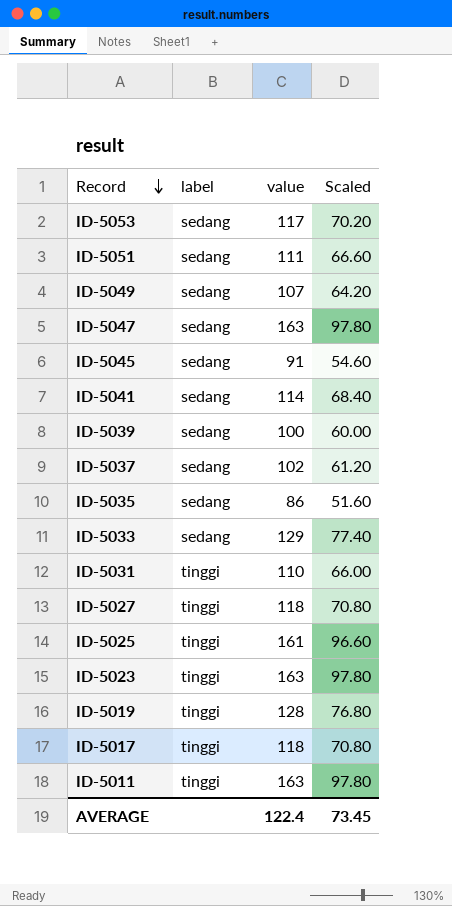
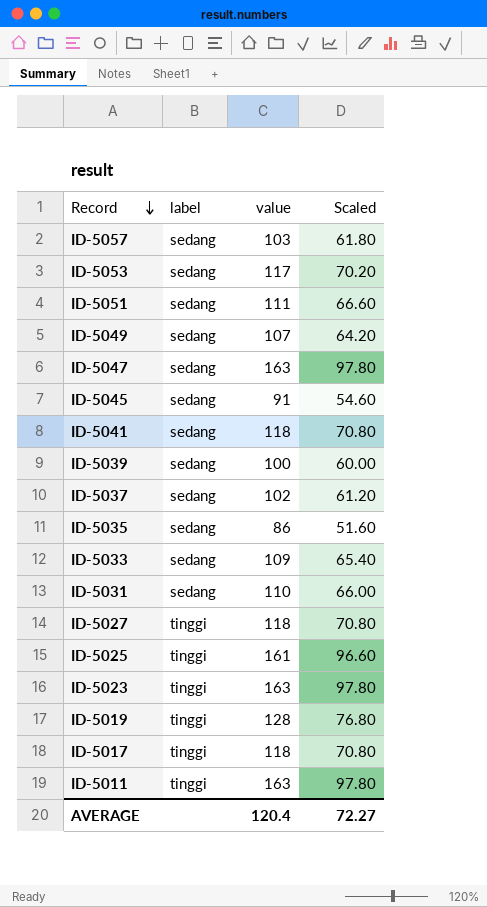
row ID-5057: none -> sedang | 103 | 61.80
ID-5041 | value: 114 -> 118
ID-5041 | Scaled: 68.40 -> 70.80
ID-5033 | value: 129 -> 109
ID-5033 | Scaled: 77.40 -> 65.40
ID-5031 | label: tinggi -> sedang
AVERAGE | value: 122.4 -> 120.4
AVERAGE | Scaled: 73.45 -> 72.27

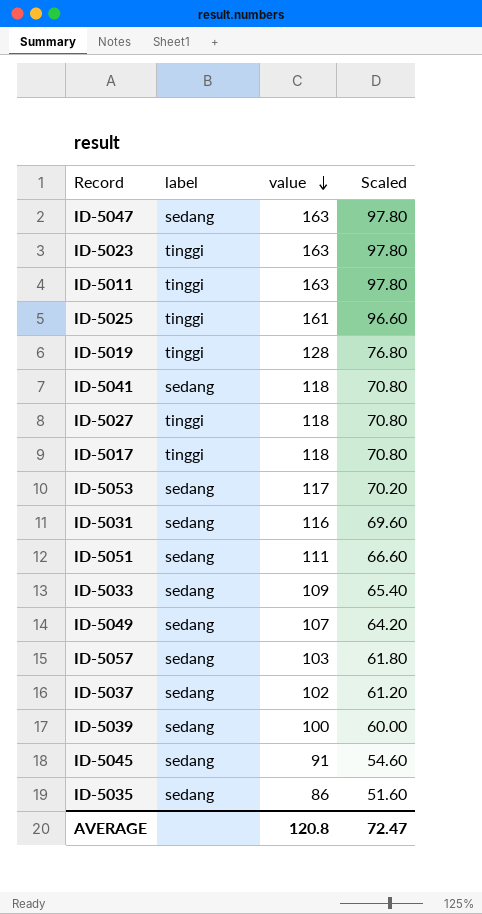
row order: Record descending -> value descending
ID-5031 | value: 110 -> 116
ID-5031 | Scaled: 66.00 -> 69.60
AVERAGE | value: 120.4 -> 120.8
AVERAGE | Scaled: 72.27 -> 72.47

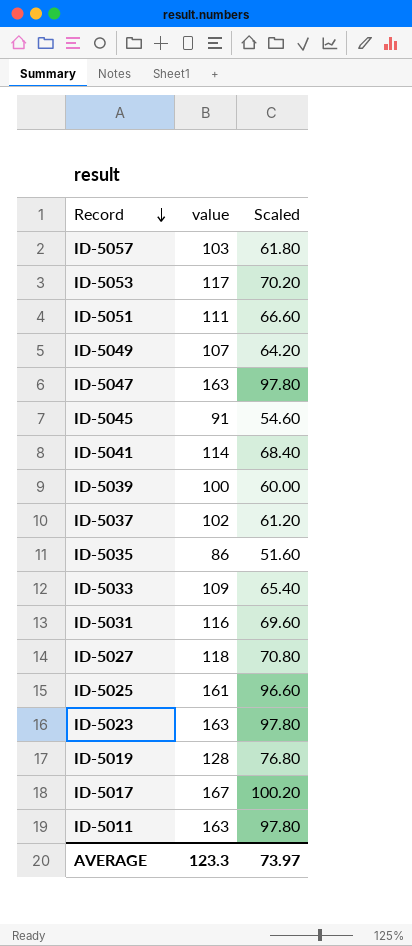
row order: value descending -> Record descending
column label | position: 2 -> none
ID-5041 | value: 118 -> 114
ID-5041 | Scaled: 70.80 -> 68.40
ID-5017 | value: 118 -> 167
ID-5017 | Scaled: 70.80 -> 100.20
AVERAGE | value: 120.8 -> 123.3
AVERAGE | Scaled: 72.47 -> 73.97

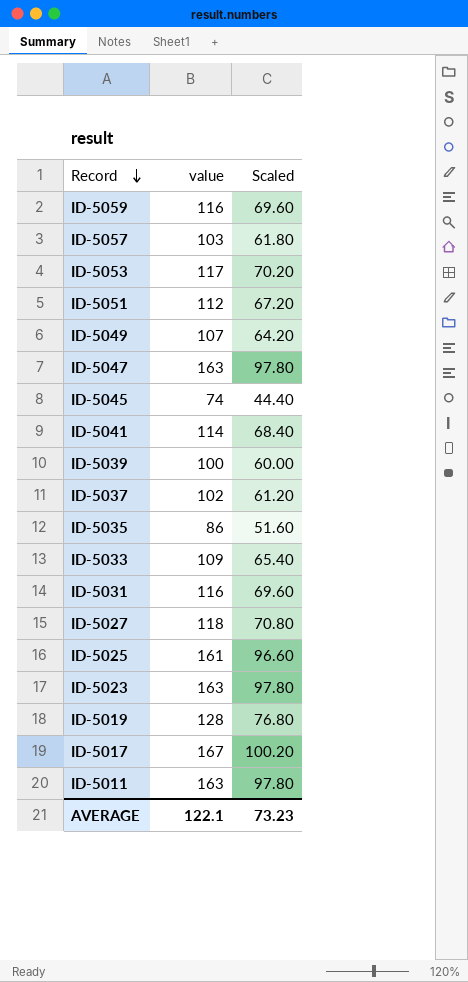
row ID-5059: none -> 116 | 69.60
ID-5051 | value: 111 -> 112
ID-5051 | Scaled: 66.60 -> 67.20
ID-5045 | value: 91 -> 74
ID-5045 | Scaled: 54.60 -> 44.40
AVERAGE | value: 123.3 -> 122.1
AVERAGE | Scaled: 73.97 -> 73.23

